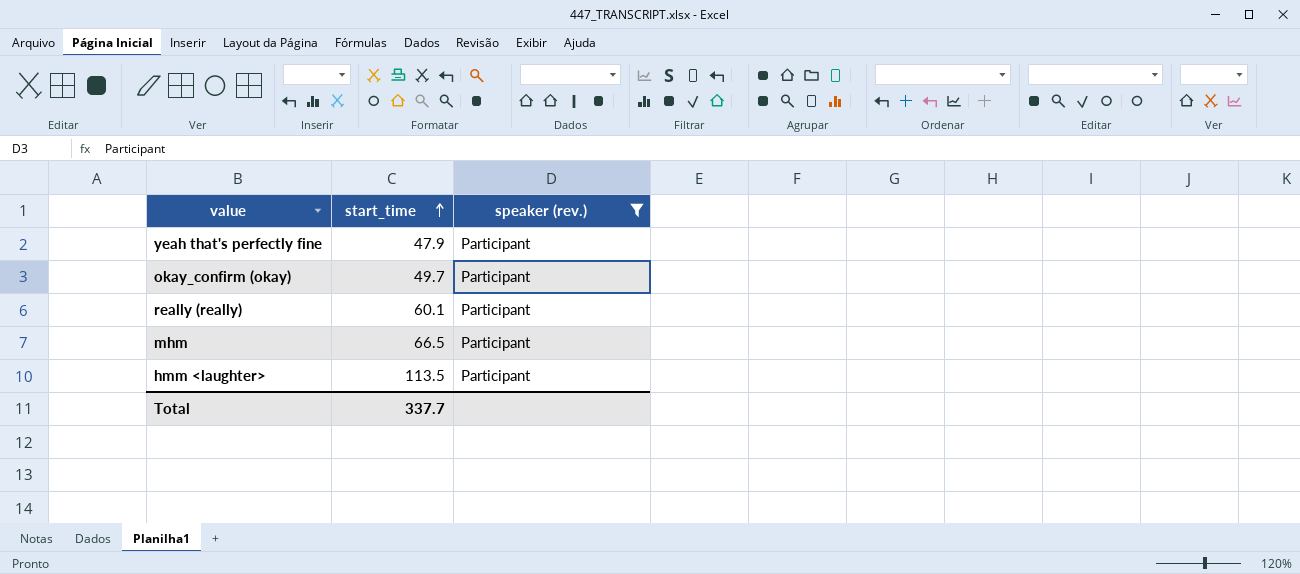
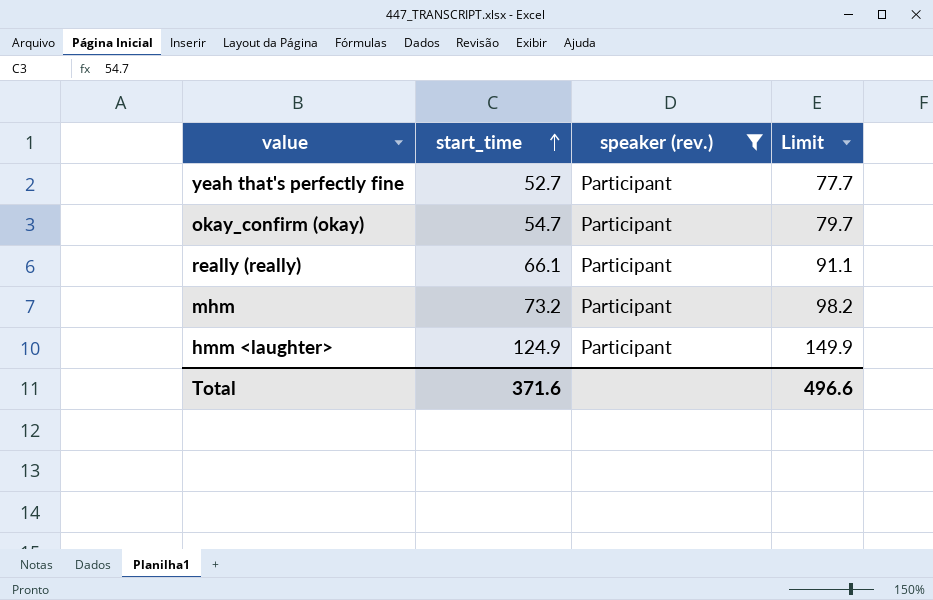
column Limit | formula: none -> [start_time] + 25
yeah that's perfectly fine | start_time: 47.9 -> 52.7
okay_confirm (okay) | start_time: 49.7 -> 54.7
really (really) | start_time: 60.1 -> 66.1
mhm | start_time: 66.5 -> 73.2
hmm <laughter> | start_time: 113.5 -> 124.9
Total | start_time: 337.7 -> 371.6

